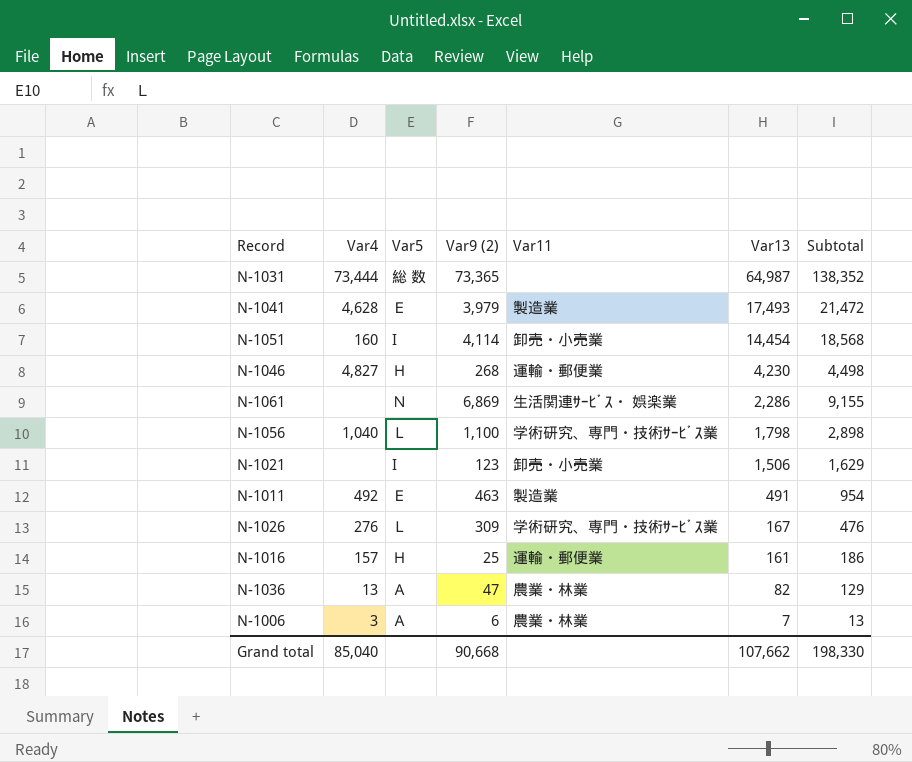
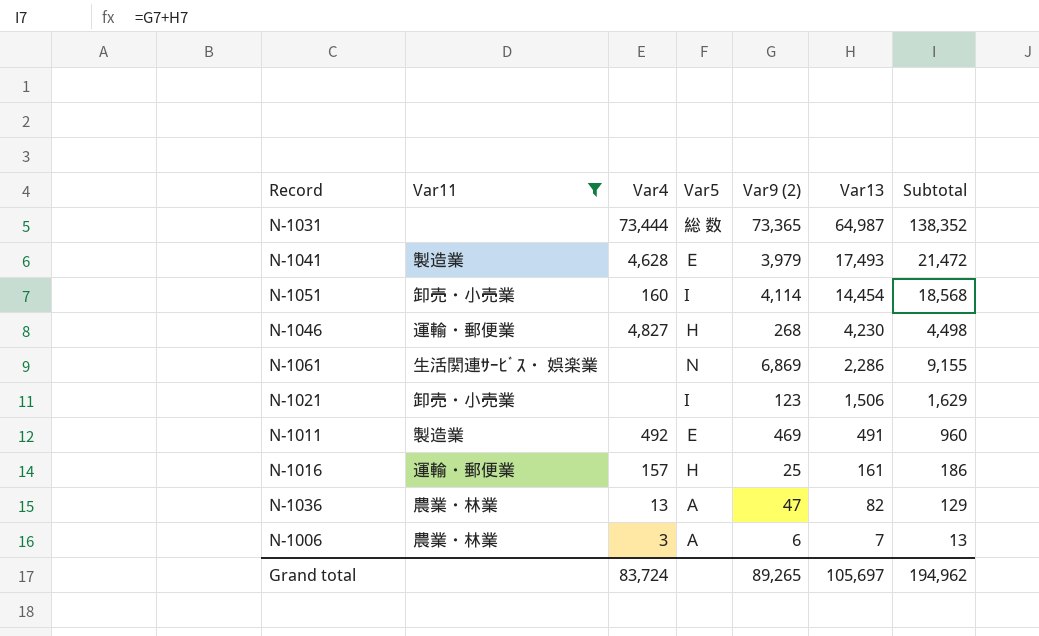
filter: none -> Var11 != 学術研究、専門・技術ｻｰﾋﾞｽ業
column Var11 | position: 5 -> 2
N-1011 | Var9 (2): 463 -> 469
N-1011 | Subtotal: 954 -> 960
Grand total | Var4: 85,040 -> 83,724
Grand total | Var9 (2): 90,668 -> 89,265
Grand total | Var13: 107,662 -> 105,697
Grand total | Subtotal: 198,330 -> 194,962

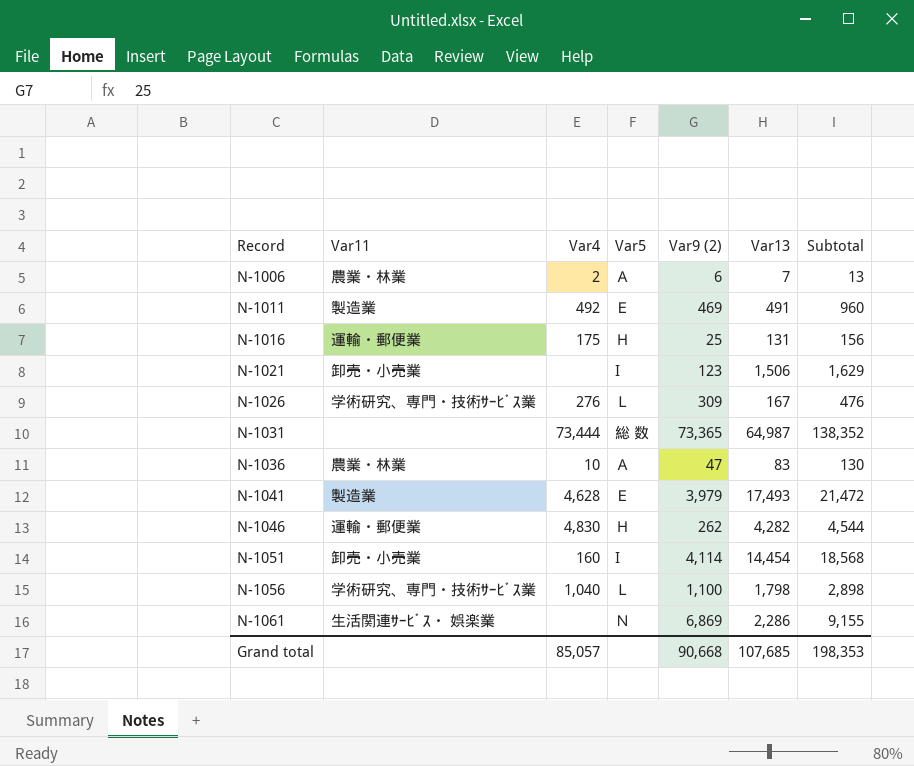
filter: Var11 != 学術研究、専門・技術ｻｰﾋﾞｽ業 -> none
row order: Var13 descending -> Record ascending
N-1006 | Var4: 3 -> 2
N-1016 | Var4: 157 -> 175
N-1016 | Var13: 161 -> 131
N-1016 | Subtotal: 186 -> 156
N-1036 | Var4: 13 -> 10
N-1036 | Var13: 82 -> 83
N-1036 | Subtotal: 129 -> 130
N-1046 | Var4: 4,827 -> 4,830
N-1046 | Var9 (2): 268 -> 262
N-1046 | Var13: 4,230 -> 4,282
N-1046 | Subtotal: 4,498 -> 4,544
Grand total | Var4: 83,724 -> 85,057
Grand total | Var9 (2): 89,265 -> 90,668
Grand total | Var13: 105,697 -> 107,685
Grand total | Subtotal: 194,962 -> 198,353

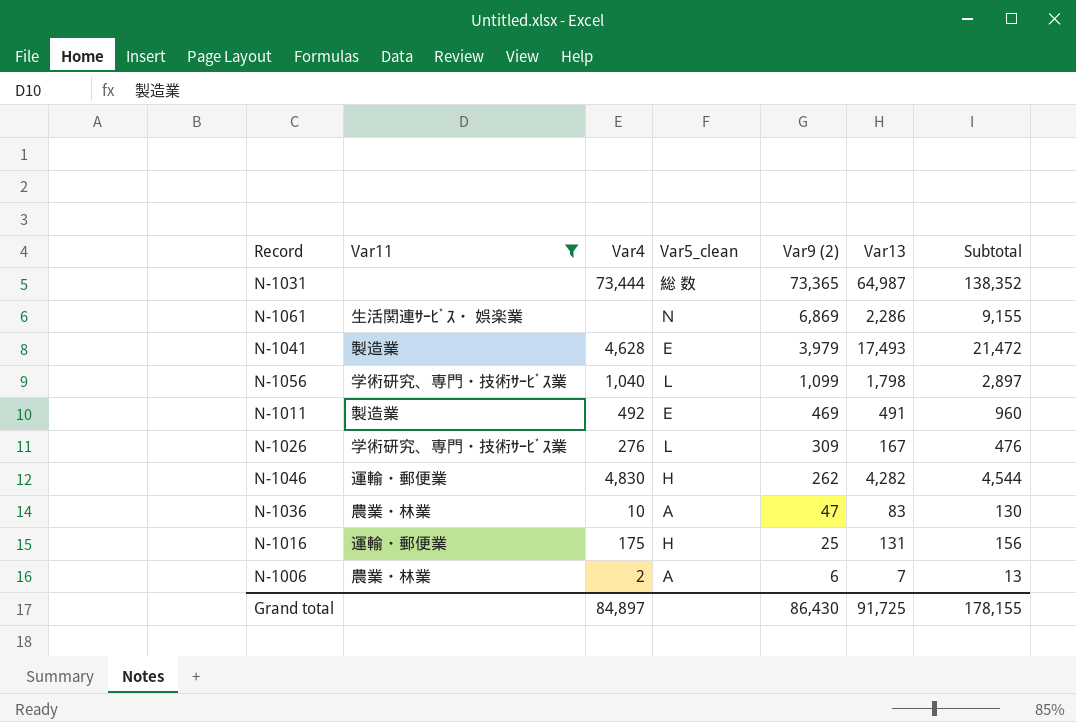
filter: none -> Var11 != 卸売・小売業
row order: Record ascending -> Var9 (2) descending
column name: Var5 -> Var5_clean
N-1056 | Var9 (2): 1,100 -> 1,099
N-1056 | Subtotal: 2,898 -> 2,897
Grand total | Var4: 85,057 -> 84,897
Grand total | Var9 (2): 90,668 -> 86,430
Grand total | Var13: 107,685 -> 91,725
Grand total | Subtotal: 198,353 -> 178,155

